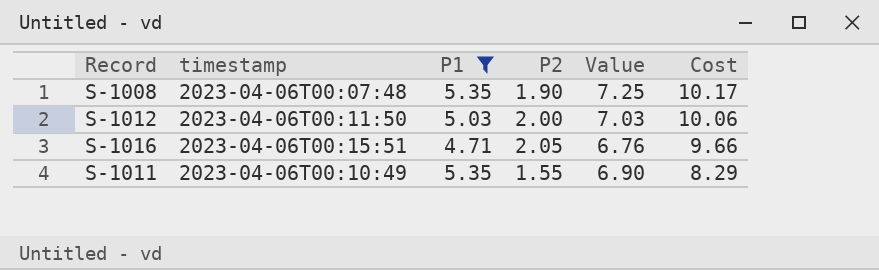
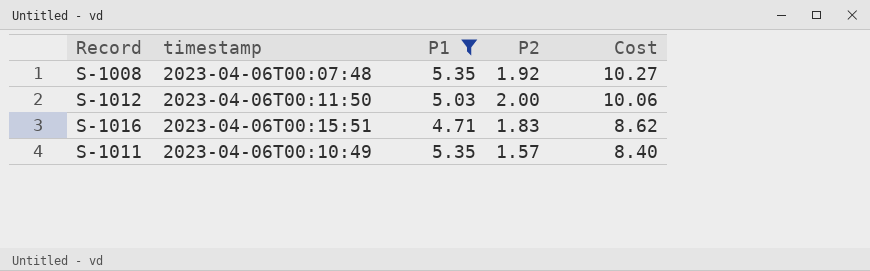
column Value | formula: [P1] + [P2] -> none
S-1008 | P2: 1.90 -> 1.92
S-1008 | Cost: 10.17 -> 10.27
S-1016 | P2: 2.05 -> 1.83
S-1016 | Cost: 9.66 -> 8.62
S-1011 | P2: 1.55 -> 1.57
S-1011 | Cost: 8.29 -> 8.40

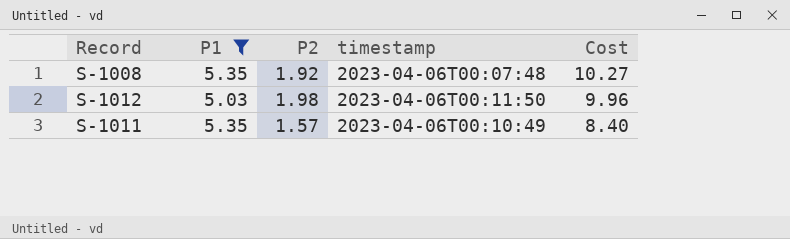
column timestamp | position: 2 -> 4
row S-1016: 2023-04-06T00:15:51 | 4.71 | 1.83 | 8.62 -> none
S-1012 | P2: 2.00 -> 1.98
S-1012 | Cost: 10.06 -> 9.96

